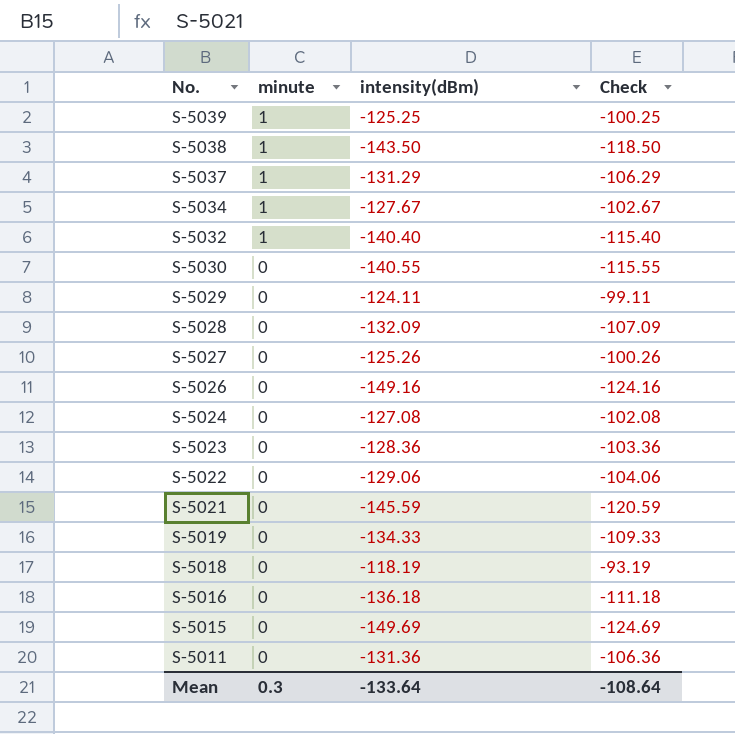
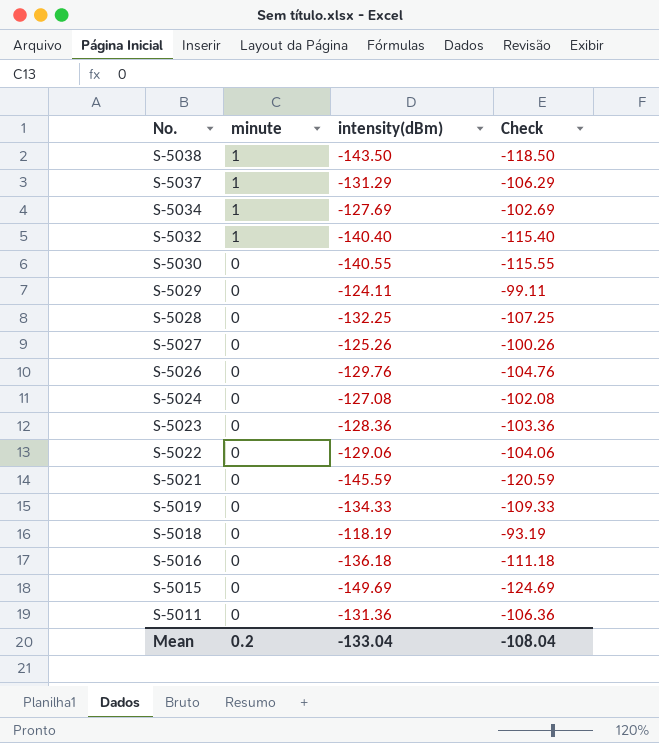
row S-5039: 1 | -125.25 | -100.25 -> none
S-5034 | intensity(dBm): -127.67 -> -127.69
S-5034 | Check: -102.67 -> -102.69
S-5028 | intensity(dBm): -132.09 -> -132.25
S-5028 | Check: -107.09 -> -107.25
S-5026 | intensity(dBm): -149.16 -> -129.76
S-5026 | Check: -124.16 -> -104.76
Mean | minute: 0.3 -> 0.2
Mean | intensity(dBm): -133.64 -> -133.04
Mean | Check: -108.64 -> -108.04

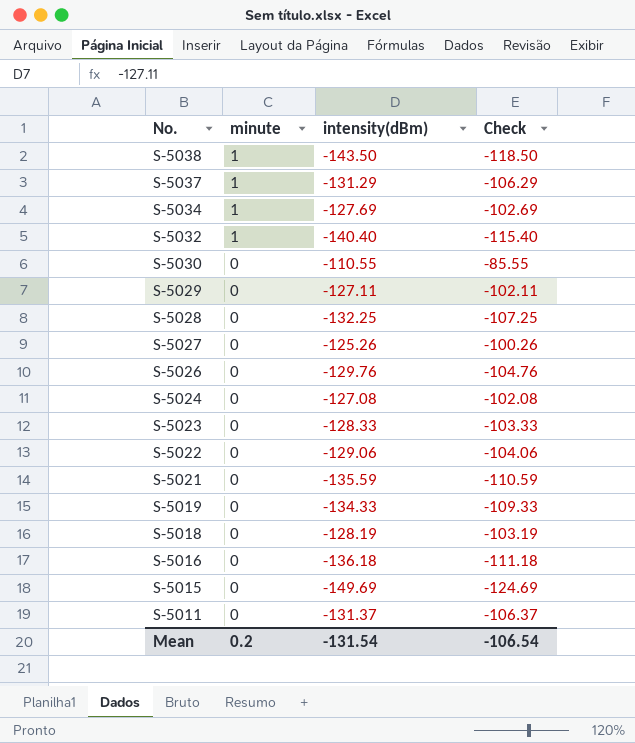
S-5030 | intensity(dBm): -140.55 -> -110.55
S-5030 | Check: -115.55 -> -85.55
S-5029 | intensity(dBm): -124.11 -> -127.11
S-5029 | Check: -99.11 -> -102.11
S-5023 | intensity(dBm): -128.36 -> -128.33
S-5023 | Check: -103.36 -> -103.33
S-5021 | intensity(dBm): -145.59 -> -135.59
S-5021 | Check: -120.59 -> -110.59
S-5018 | intensity(dBm): -118.19 -> -128.19
S-5018 | Check: -93.19 -> -103.19
S-5011 | intensity(dBm): -131.36 -> -131.37
S-5011 | Check: -106.36 -> -106.37
Mean | intensity(dBm): -133.04 -> -131.54
Mean | Check: -108.04 -> -106.54

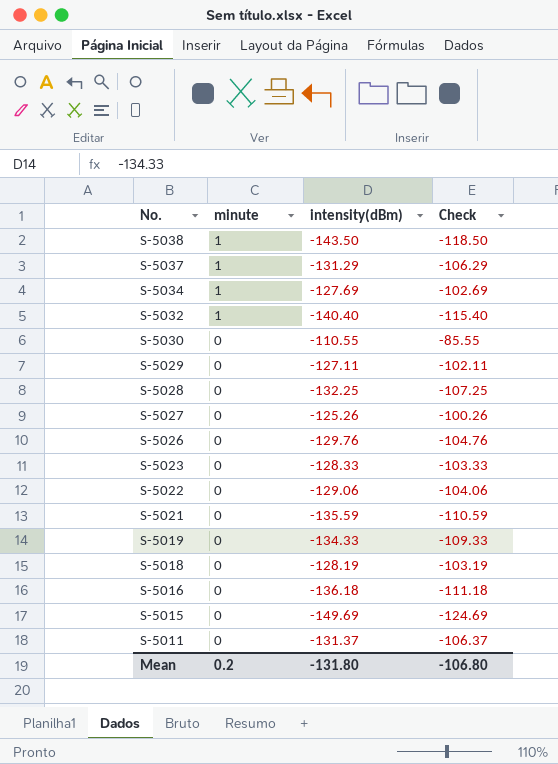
row S-5024: 0 | -127.08 | -102.08 -> none
Mean | intensity(dBm): -131.54 -> -131.80
Mean | Check: -106.54 -> -106.80

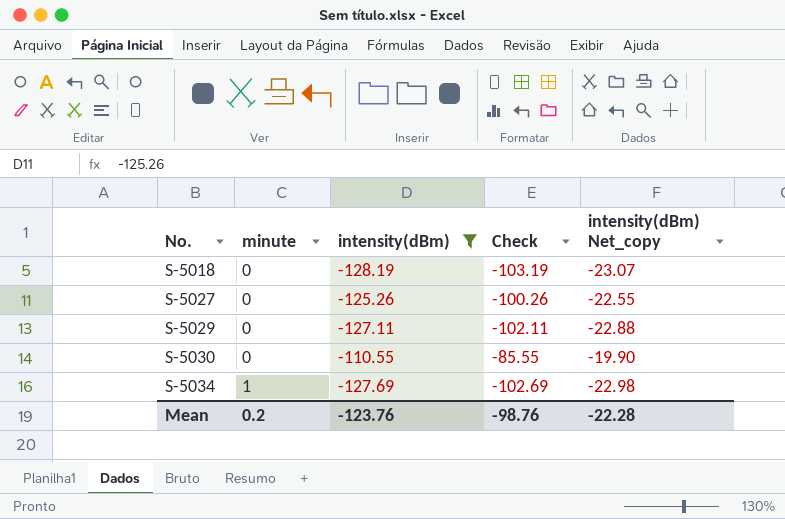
filter: none -> intensity(dBm) >= -128.19
row order: No. descending -> No. ascending
column intensity(dBm) Net_copy | formula: none -> [intensity(dBm)] * 0.18
Mean | intensity(dBm): -131.80 -> -123.76
Mean | Check: -106.80 -> -98.76

